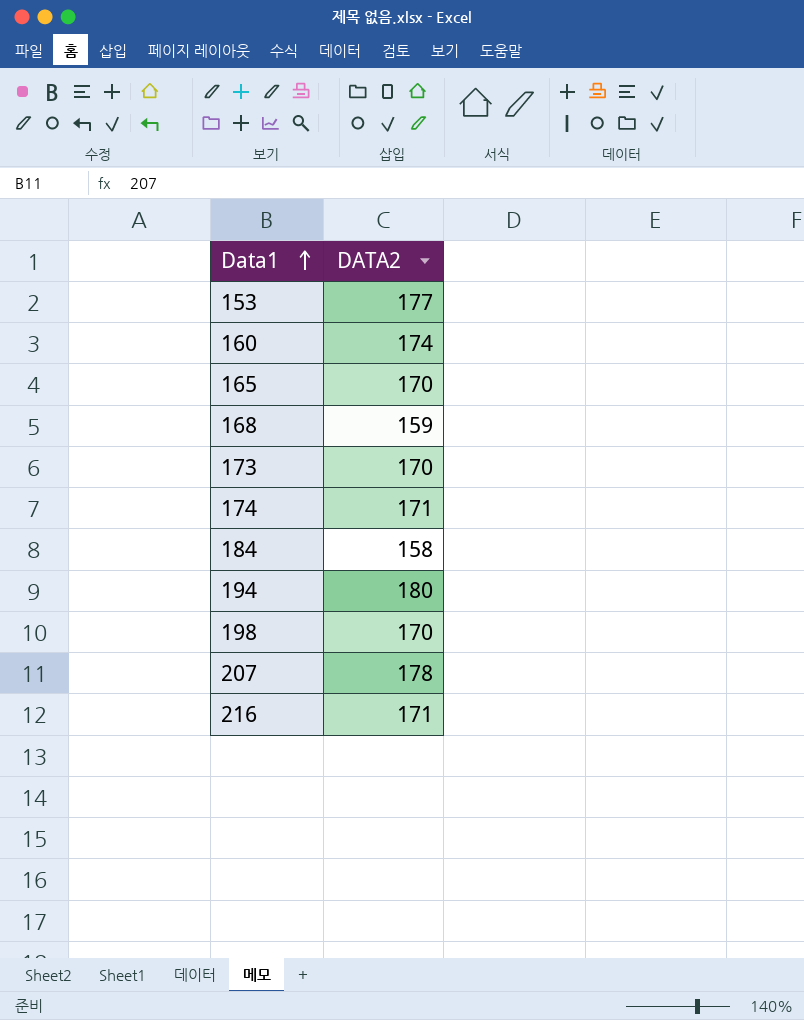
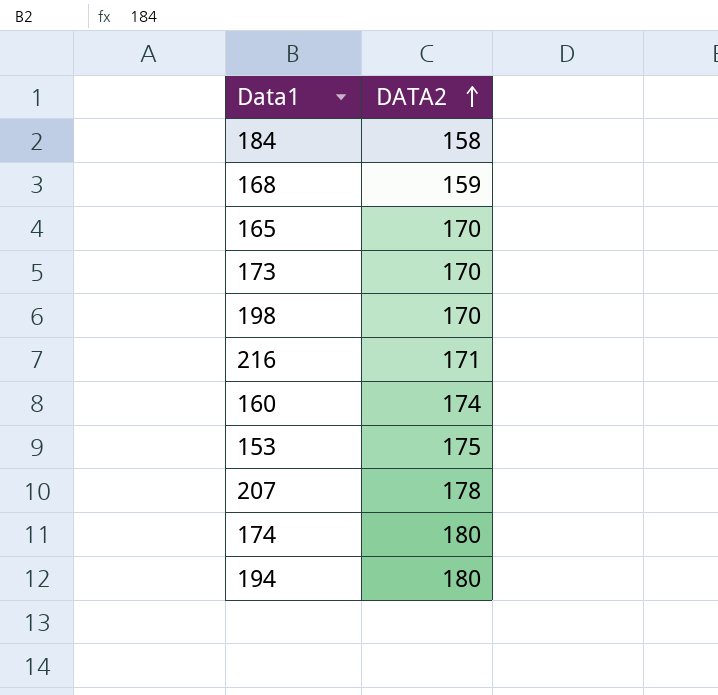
row order: Data1 ascending -> DATA2 ascending
153 | DATA2: 177 -> 175
174 | DATA2: 171 -> 180

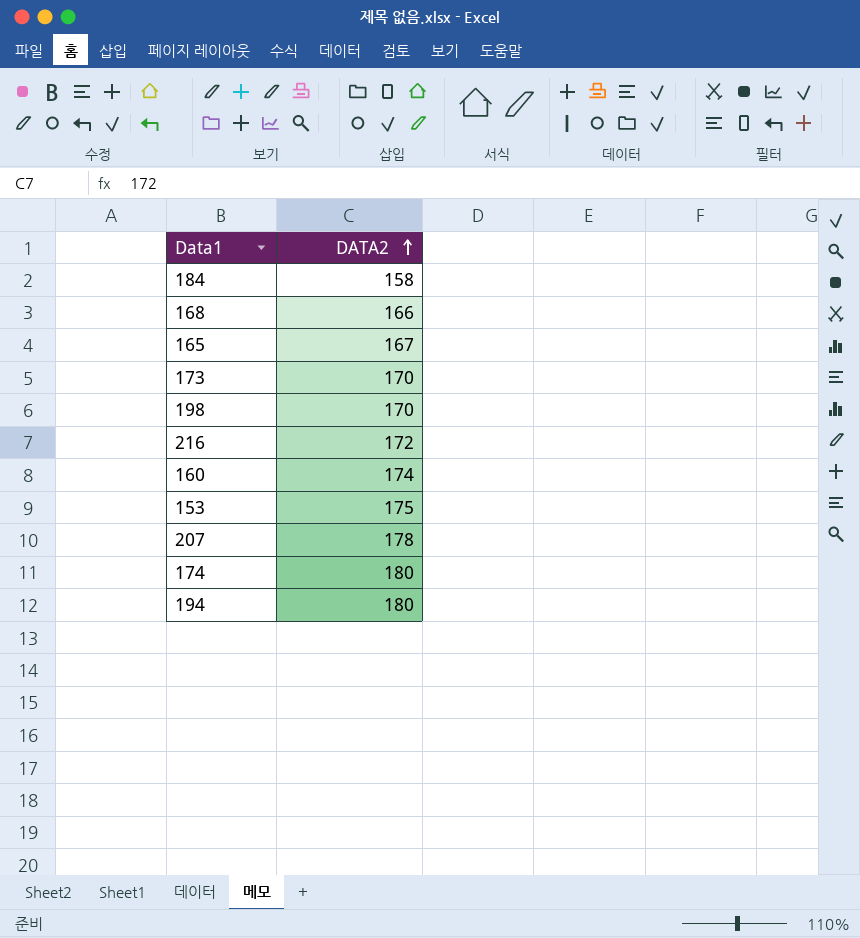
168 | DATA2: 159 -> 166
165 | DATA2: 170 -> 167
216 | DATA2: 171 -> 172

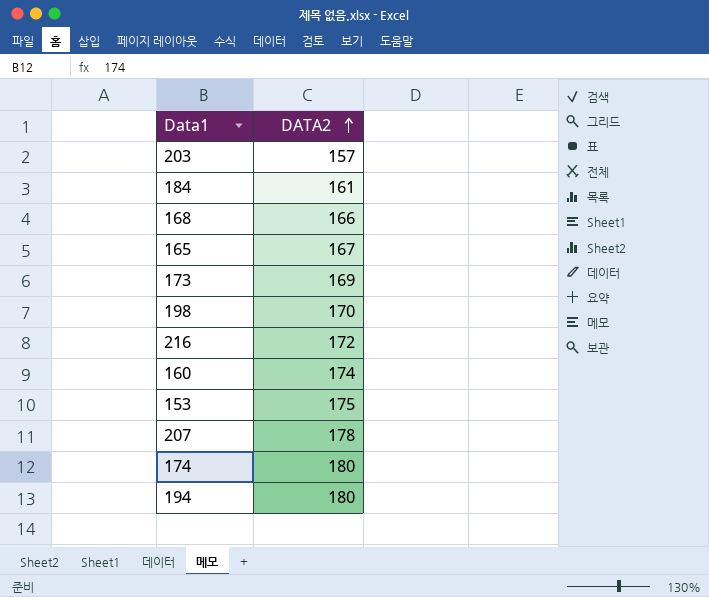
row 203: none -> 157
184 | DATA2: 158 -> 161
173 | DATA2: 170 -> 169

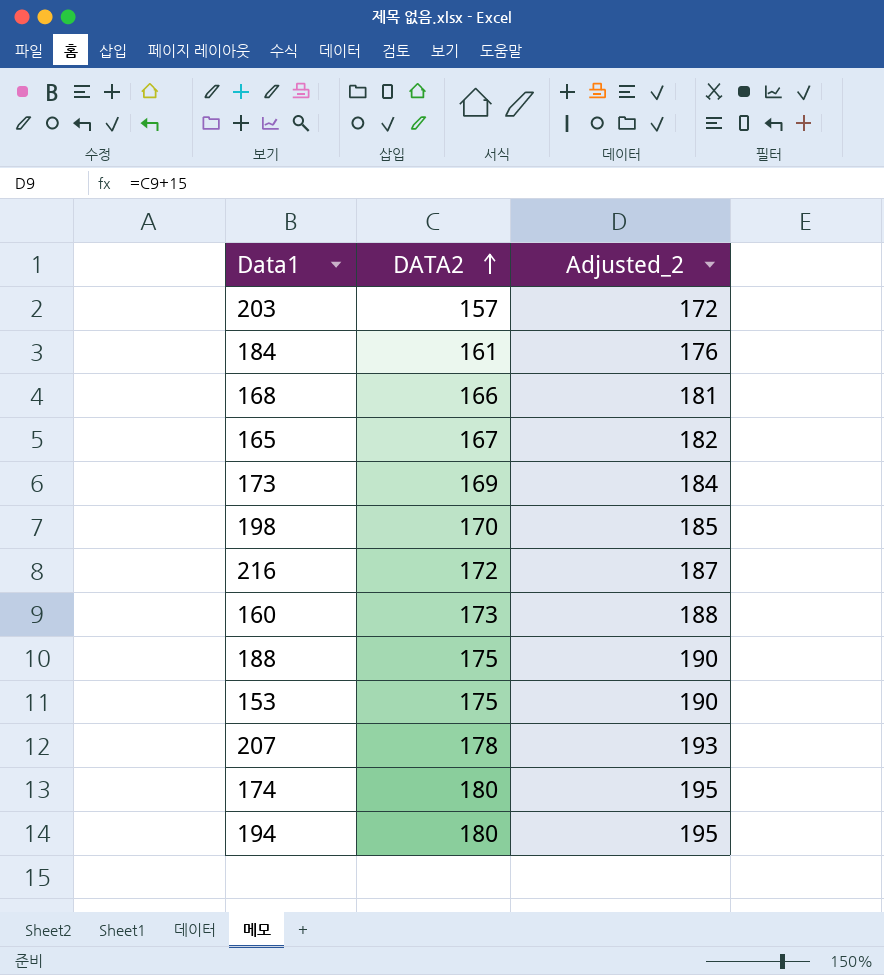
column Adjusted_2 | formula: none -> [DATA2] + 15
160 | DATA2: 174 -> 173
row 188: none -> 175 | 190

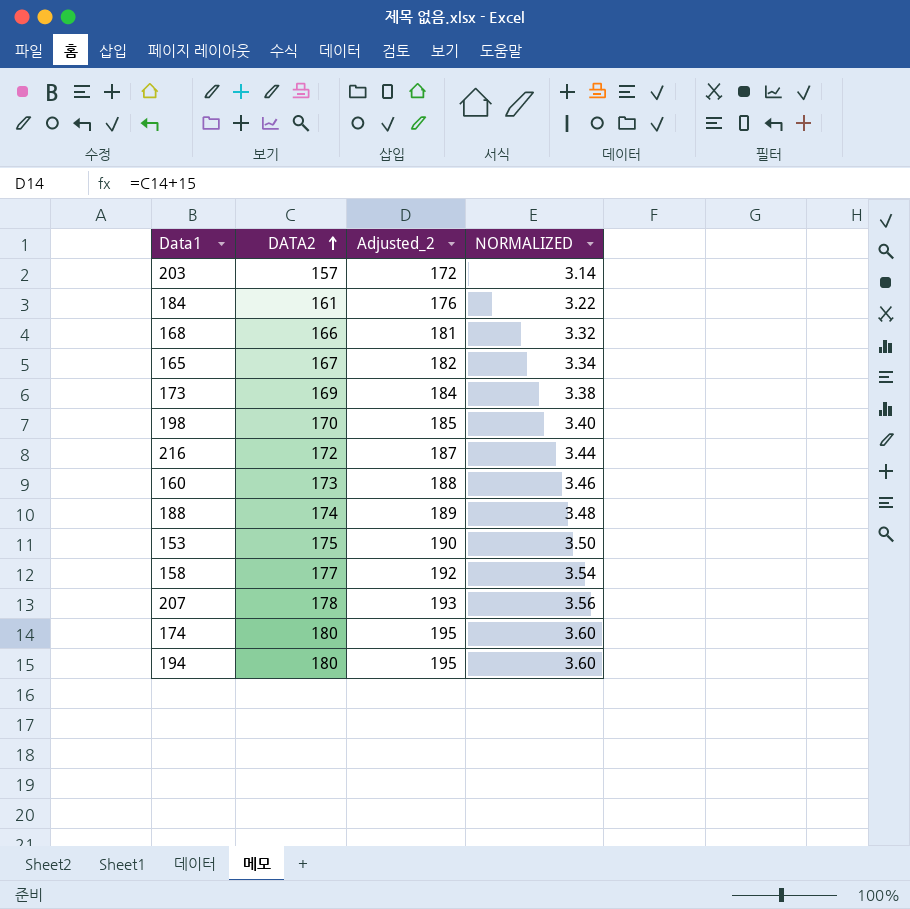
column NORMALIZED | formula: none -> [DATA2] * 0.02
188 | DATA2: 175 -> 174
188 | Adjusted_2: 190 -> 189
row 158: none -> 177 | 192 | 3.54

